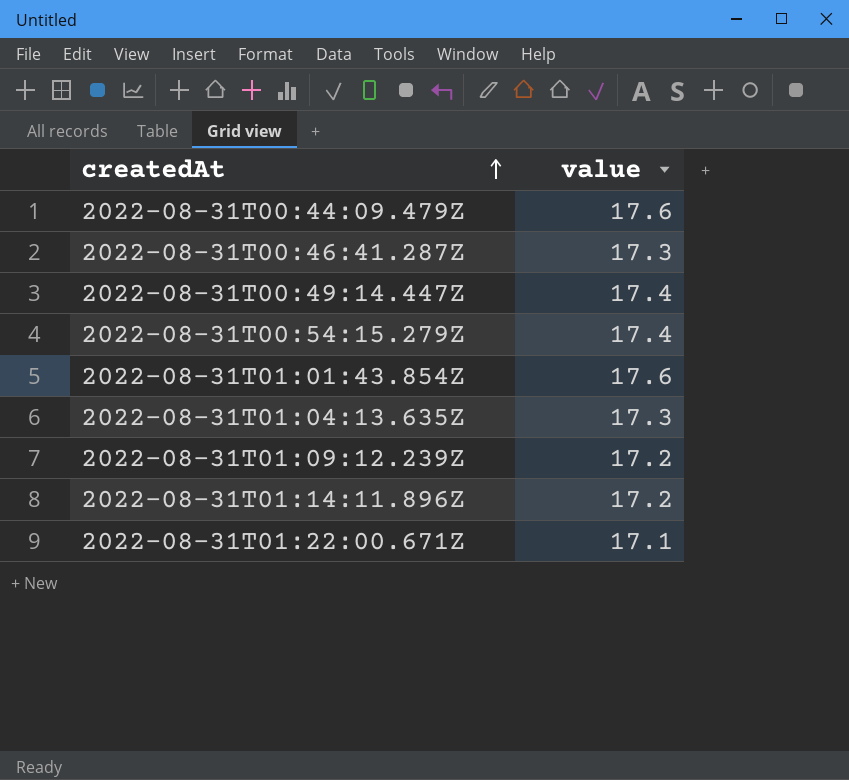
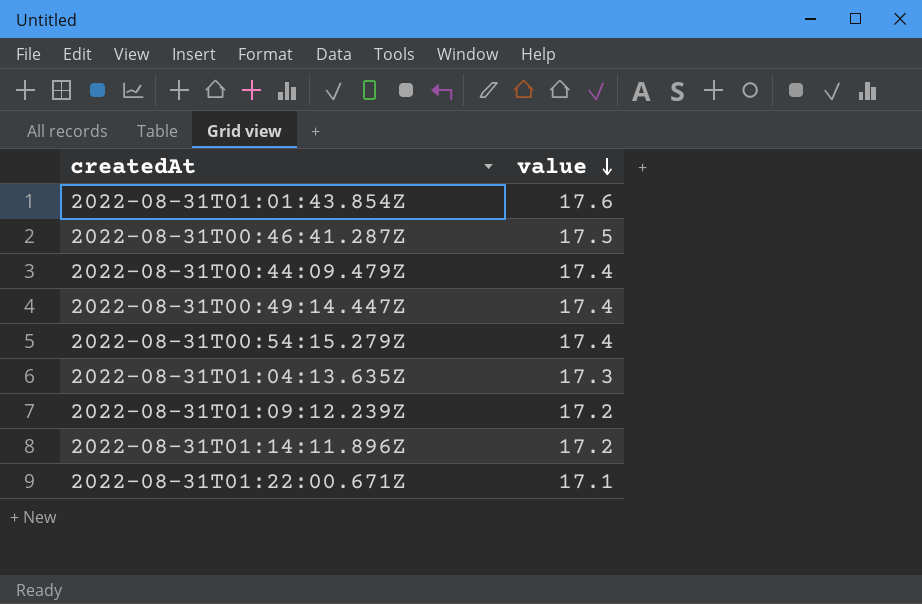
row order: createdAt ascending -> value descending
2022-08-31T00:46:41.287Z | value: 17.3 -> 17.5
2022-08-31T00:44:09.479Z | value: 17.6 -> 17.4

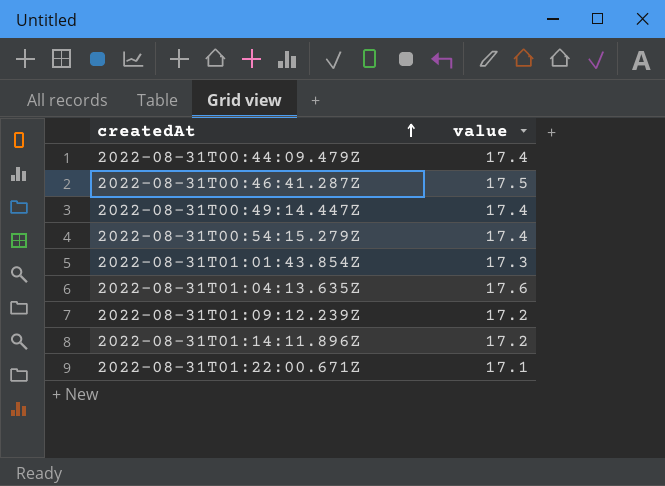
row order: value descending -> createdAt ascending
2022-08-31T01:01:43.854Z | value: 17.6 -> 17.3
2022-08-31T01:04:13.635Z | value: 17.3 -> 17.6

